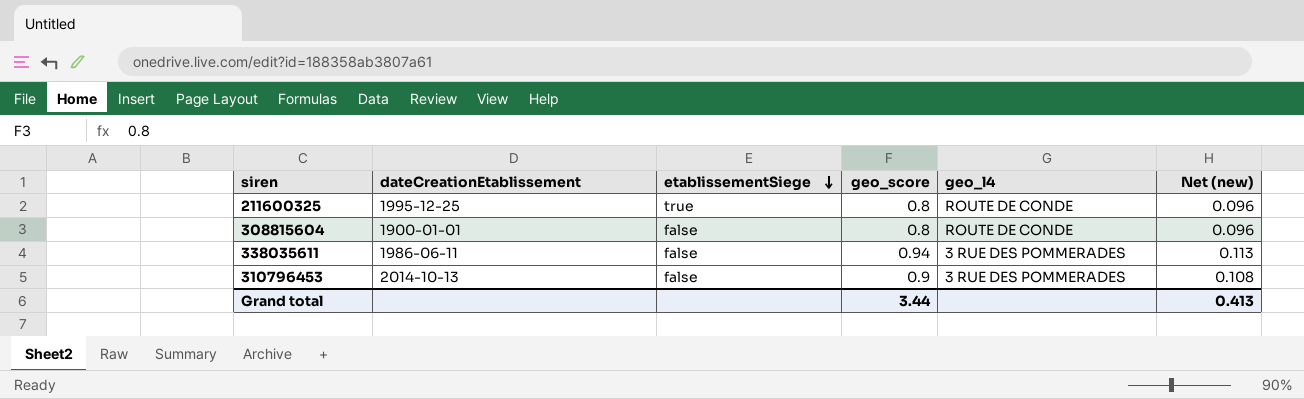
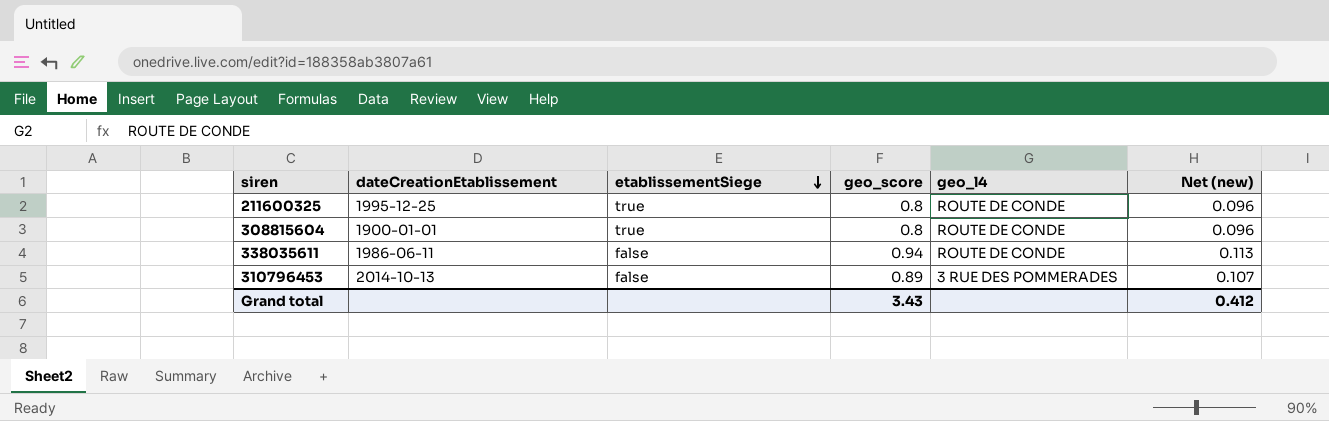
308815604 | etablissementSiege: false -> true
338035611 | geo_l4: 3 RUE DES POMMERADES -> ROUTE DE CONDE
310796453 | geo_score: 0.9 -> 0.89
310796453 | Net (new): 0.108 -> 0.107
Grand total | geo_score: 3.44 -> 3.43
Grand total | Net (new): 0.413 -> 0.412

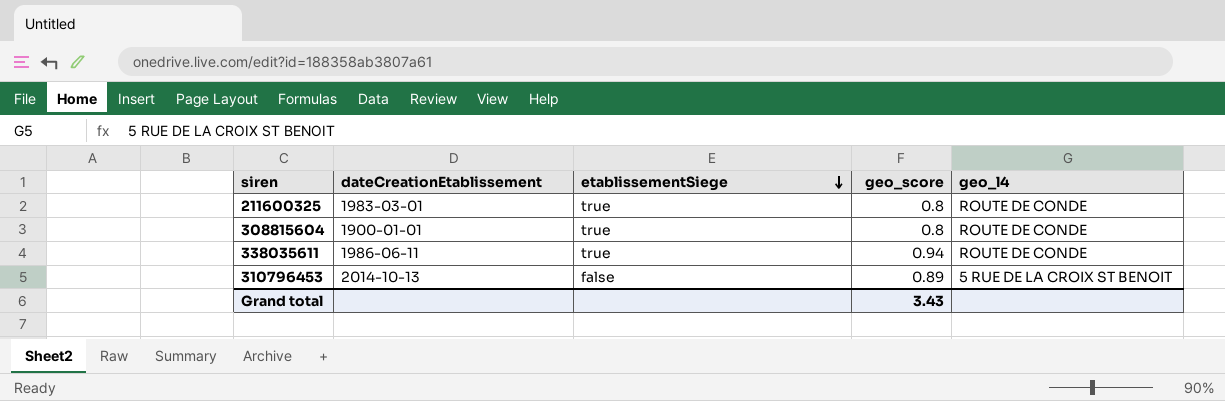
column Net (new) | formula: [geo_score] * 0.12 -> none
211600325 | dateCreationEtablissement: 1995-12-25 -> 1983-03-01
338035611 | etablissementSiege: false -> true
310796453 | geo_l4: 3 RUE DES POMMERADES -> 5 RUE DE LA CROIX ST BENOIT

